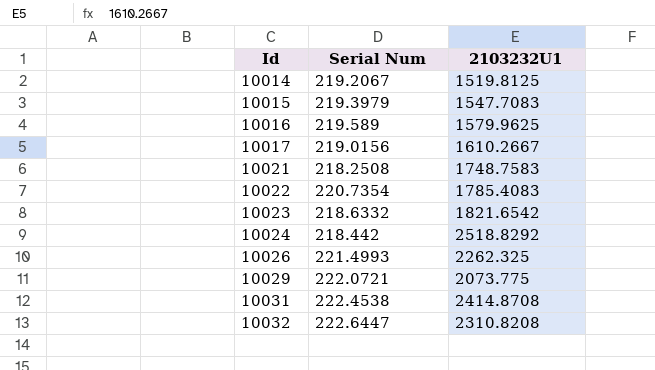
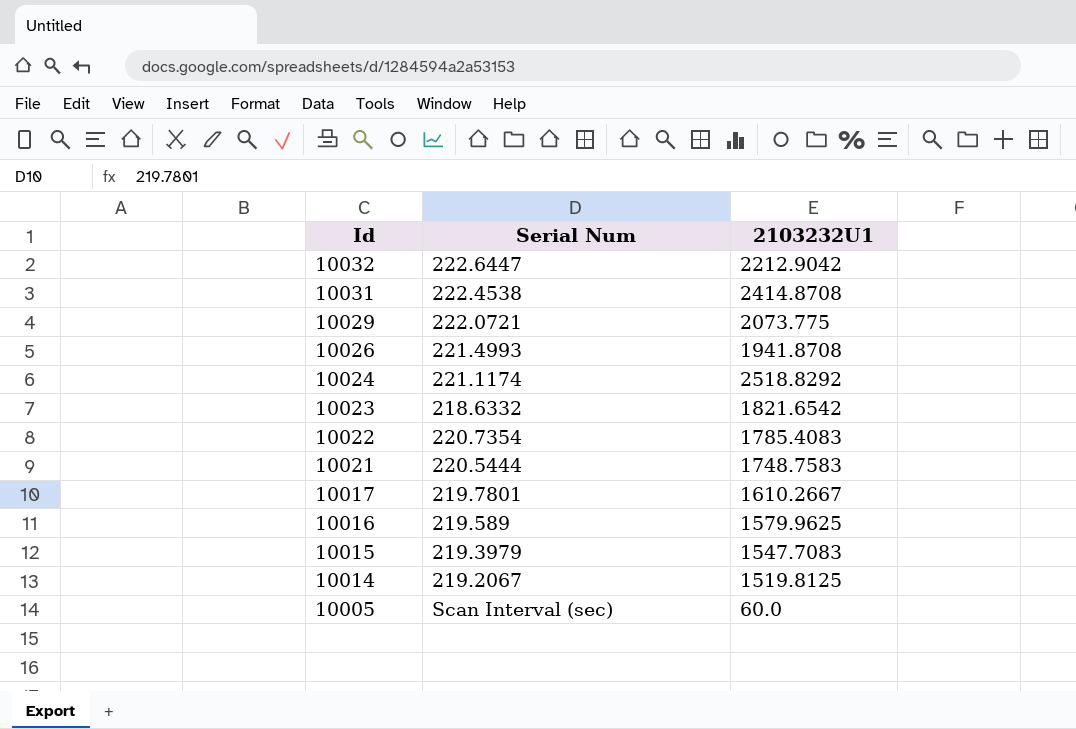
row order: Id ascending -> Id descending
10032 | 2103232U1: 2310.8208 -> 2212.9042
10026 | 2103232U1: 2262.325 -> 1941.8708
10024 | Serial Num: 218.442 -> 221.1174
10021 | Serial Num: 218.2508 -> 220.5444
10017 | Serial Num: 219.0156 -> 219.7801
row 10005: none -> Scan Interval (sec) | 60.0

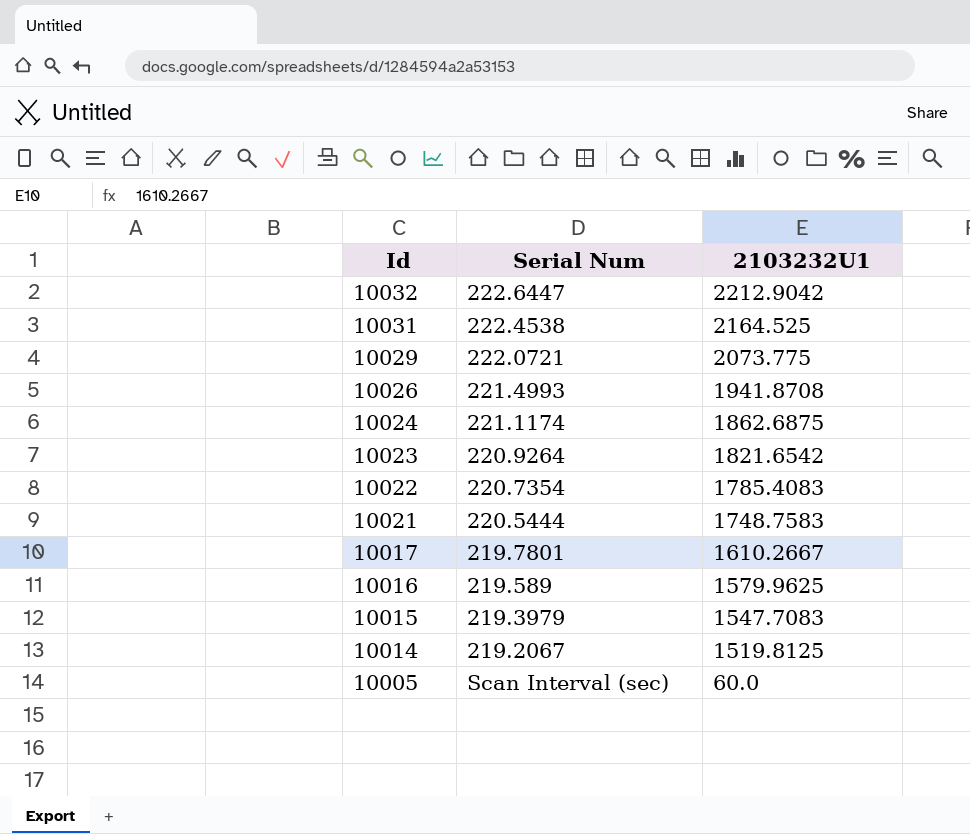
10031 | 2103232U1: 2414.8708 -> 2164.525
10024 | 2103232U1: 2518.8292 -> 1862.6875
10023 | Serial Num: 218.6332 -> 220.9264

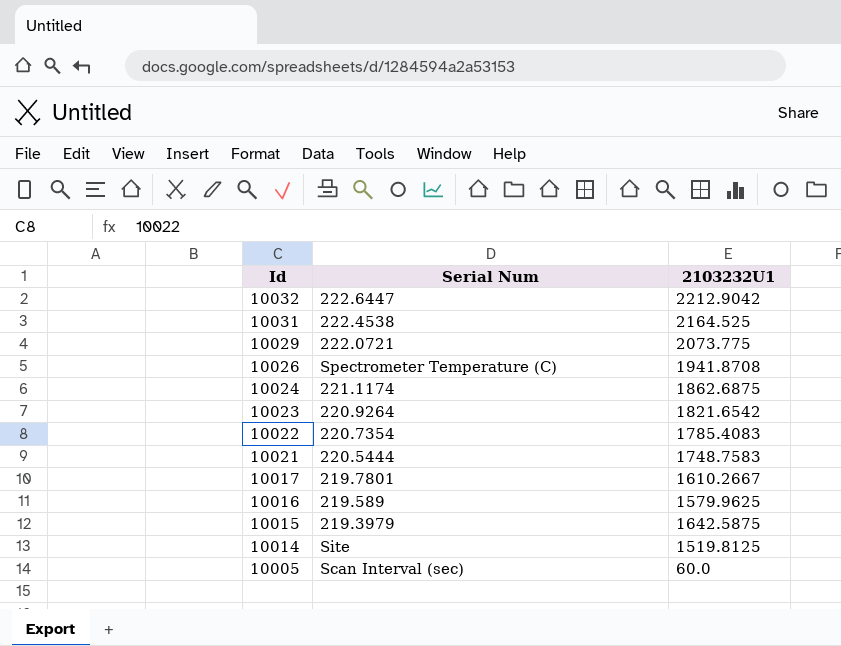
10026 | Serial Num: 221.4993 -> Spectrometer Temperature (C)
10015 | 2103232U1: 1547.7083 -> 1642.5875
10014 | Serial Num: 219.2067 -> Site

